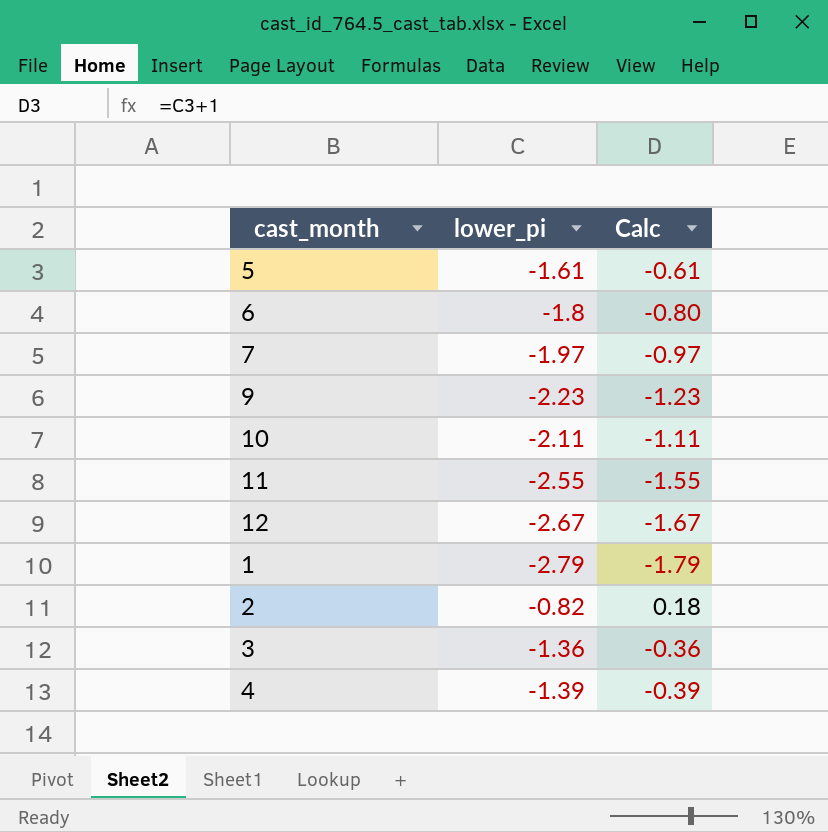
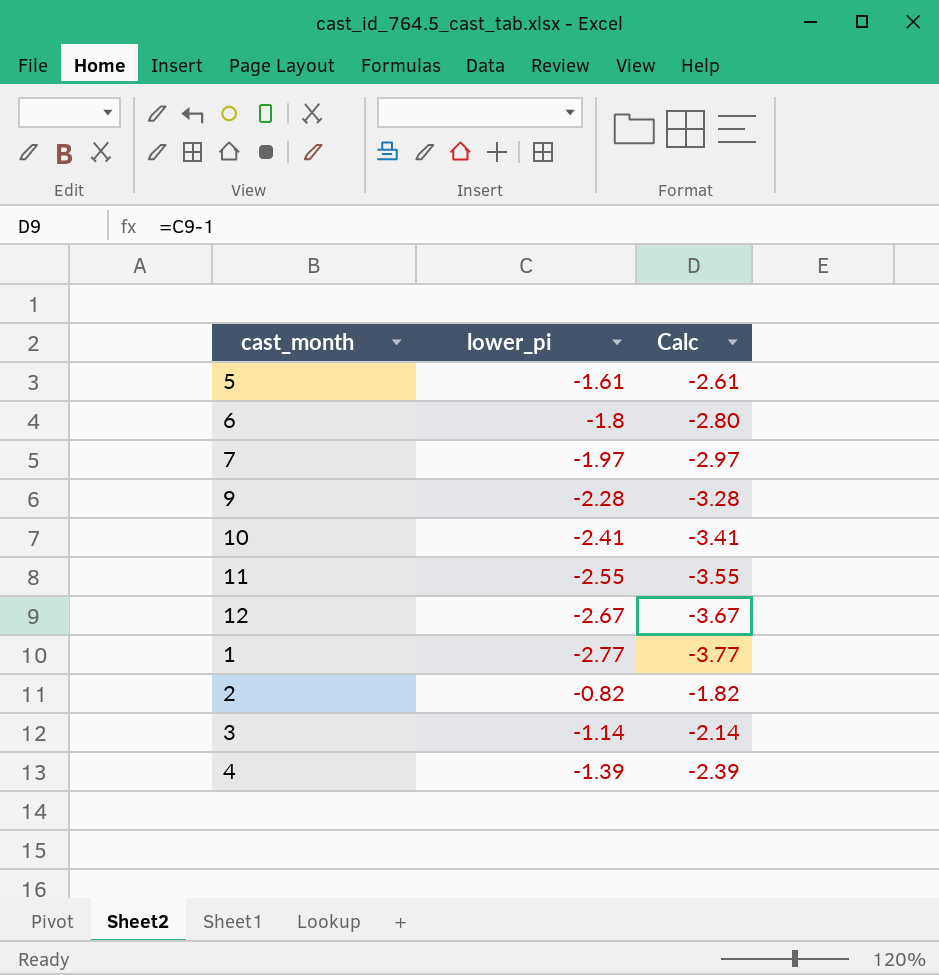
column Calc | formula: [lower_pi] + 1 -> [lower_pi] - 1
9 | lower_pi: -2.23 -> -2.28
10 | lower_pi: -2.11 -> -2.41
1 | lower_pi: -2.79 -> -2.77
3 | lower_pi: -1.36 -> -1.14

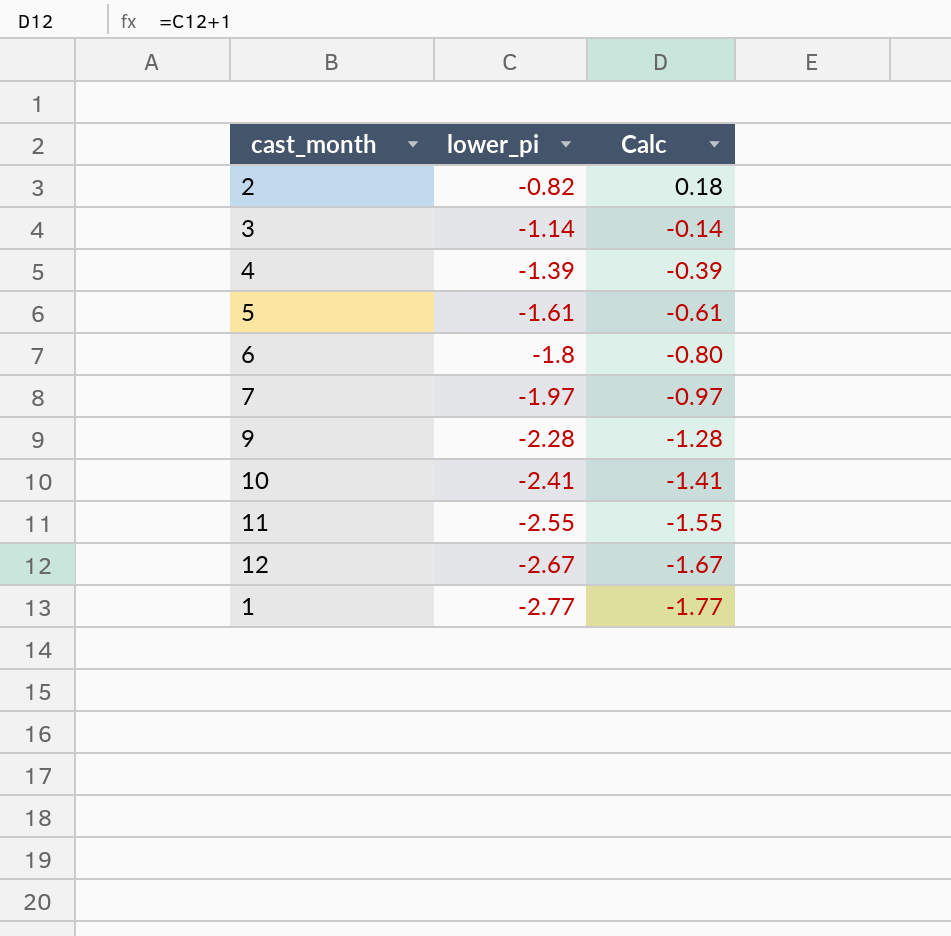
row order: none -> lower_pi descending
column Calc | formula: [lower_pi] - 1 -> [lower_pi] + 1

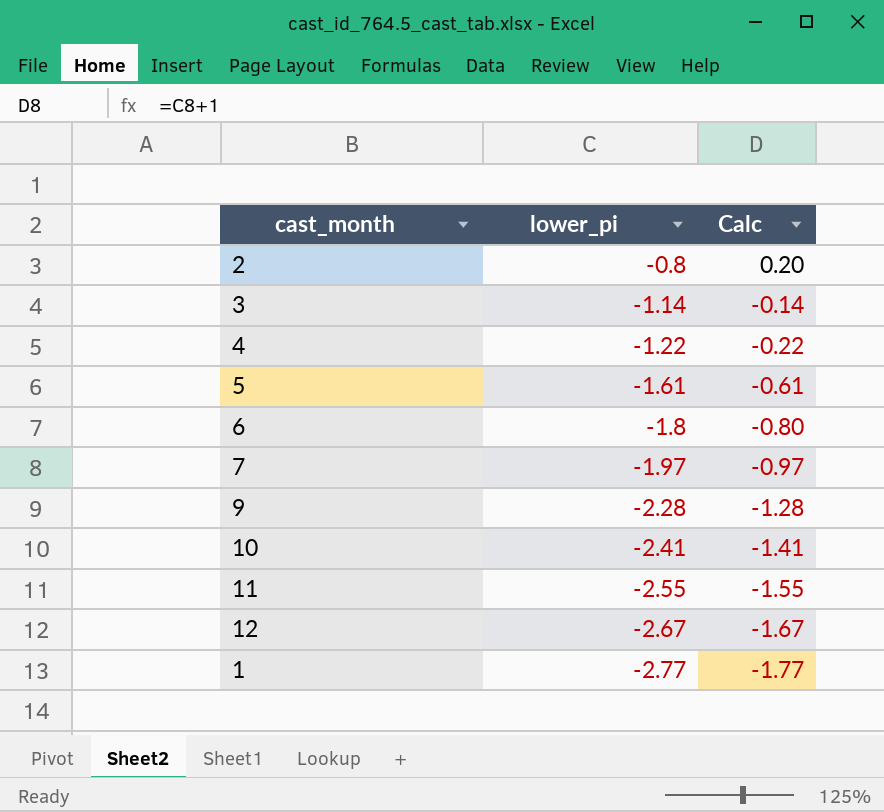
2 | lower_pi: -0.82 -> -0.8
2 | Calc: 0.18 -> 0.20
4 | lower_pi: -1.39 -> -1.22
4 | Calc: -0.39 -> -0.22

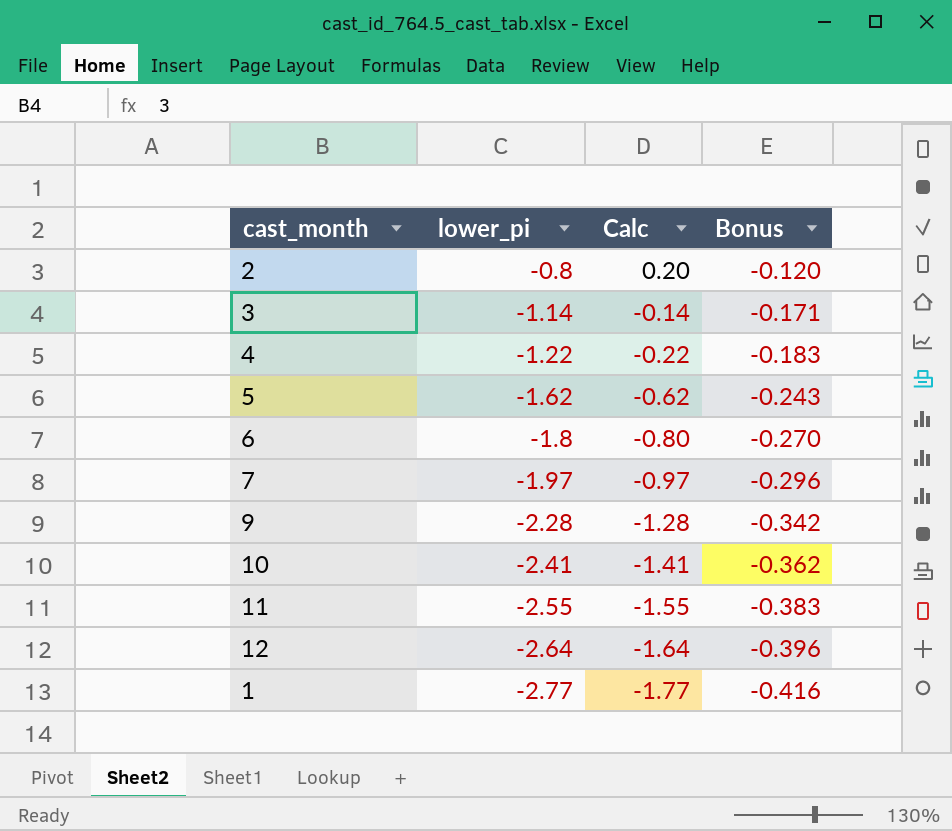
column Bonus | formula: none -> [lower_pi] * 0.15
5 | lower_pi: -1.61 -> -1.62
5 | Calc: -0.61 -> -0.62
12 | lower_pi: -2.67 -> -2.64
12 | Calc: -1.67 -> -1.64

